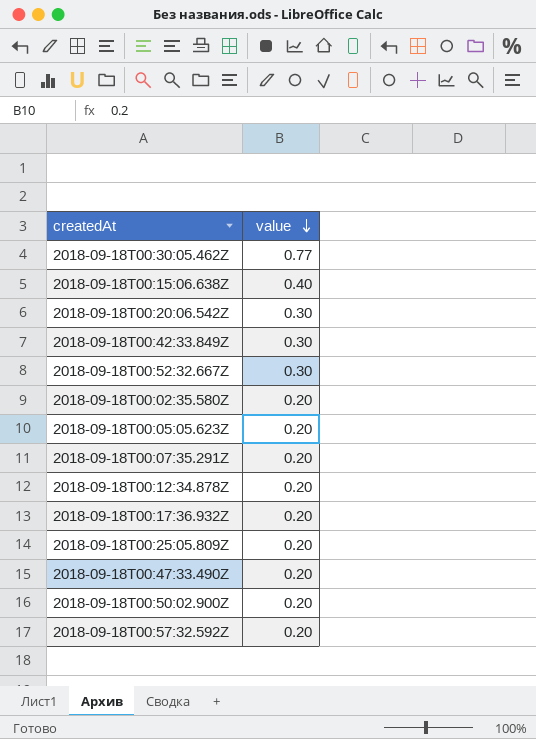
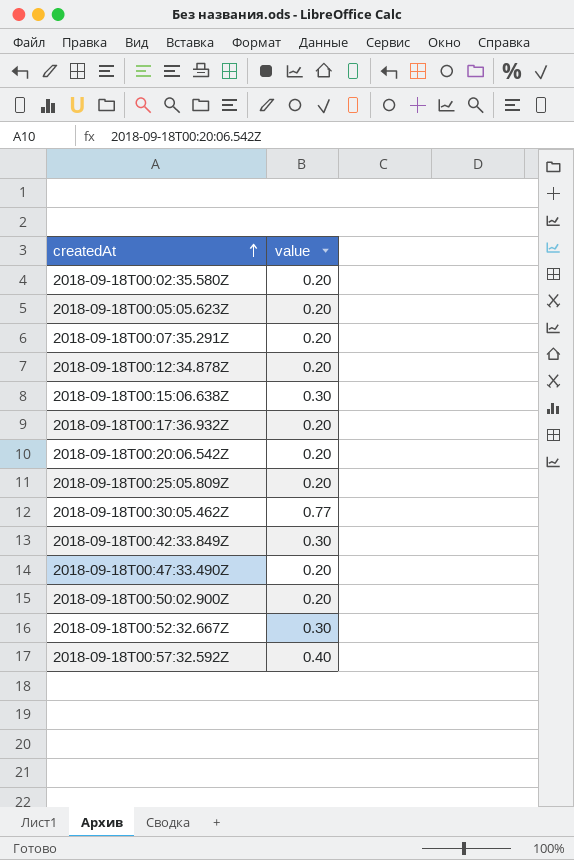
row order: value descending -> createdAt ascending
2018-09-18T00:15:06.638Z | value: 0.40 -> 0.30
2018-09-18T00:20:06.542Z | value: 0.30 -> 0.20
2018-09-18T00:57:32.592Z | value: 0.20 -> 0.40

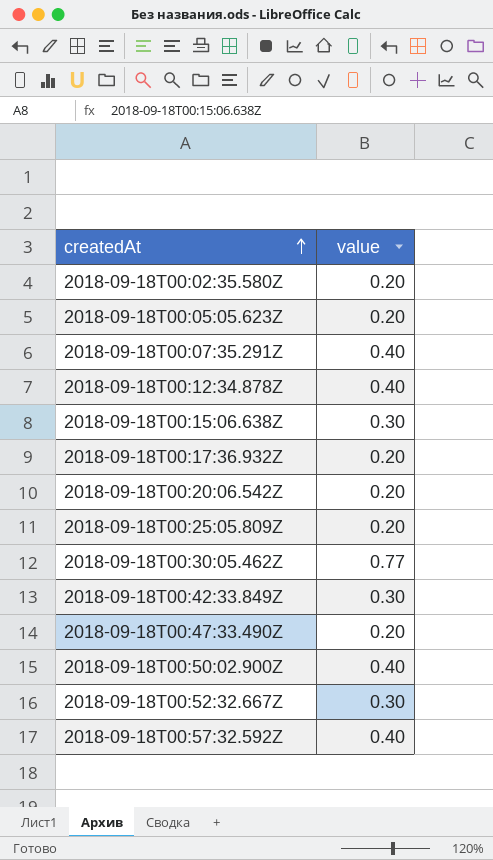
2018-09-18T00:07:35.291Z | value: 0.20 -> 0.40
2018-09-18T00:12:34.878Z | value: 0.20 -> 0.40
2018-09-18T00:50:02.900Z | value: 0.20 -> 0.40

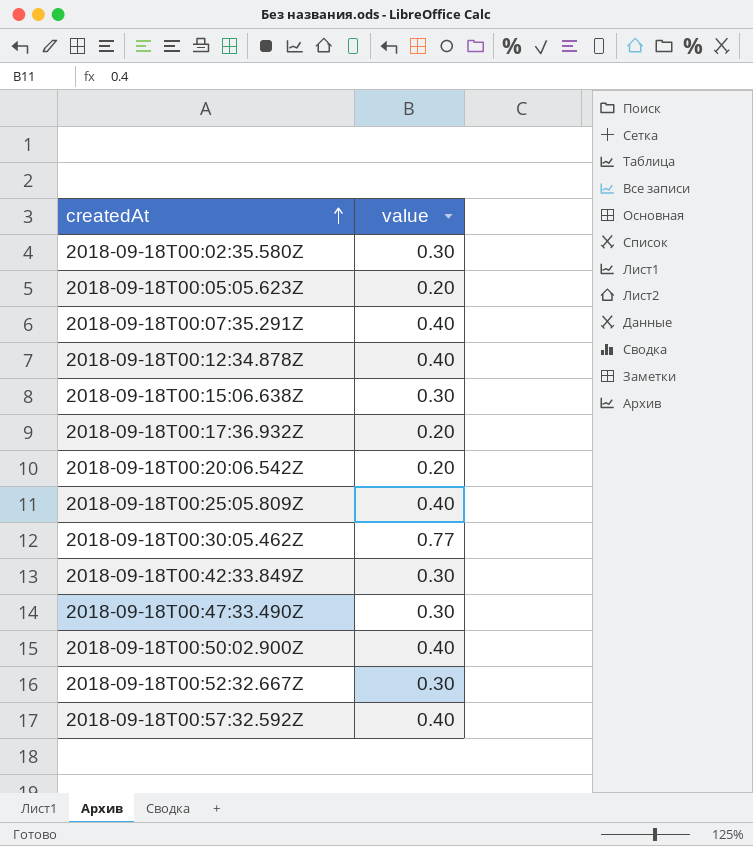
2018-09-18T00:02:35.580Z | value: 0.20 -> 0.30
2018-09-18T00:25:05.809Z | value: 0.20 -> 0.40
2018-09-18T00:47:33.490Z | value: 0.20 -> 0.30

